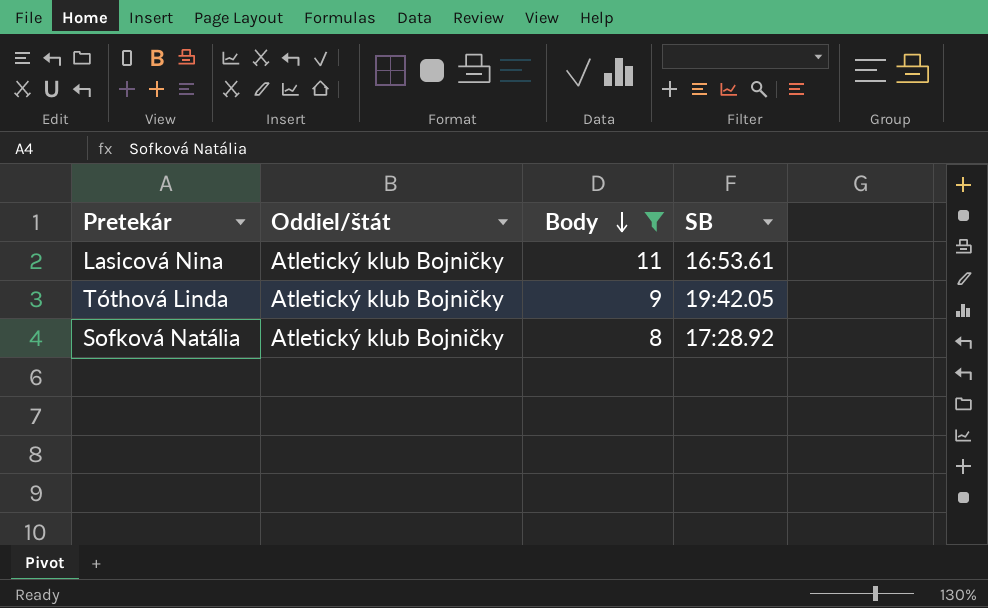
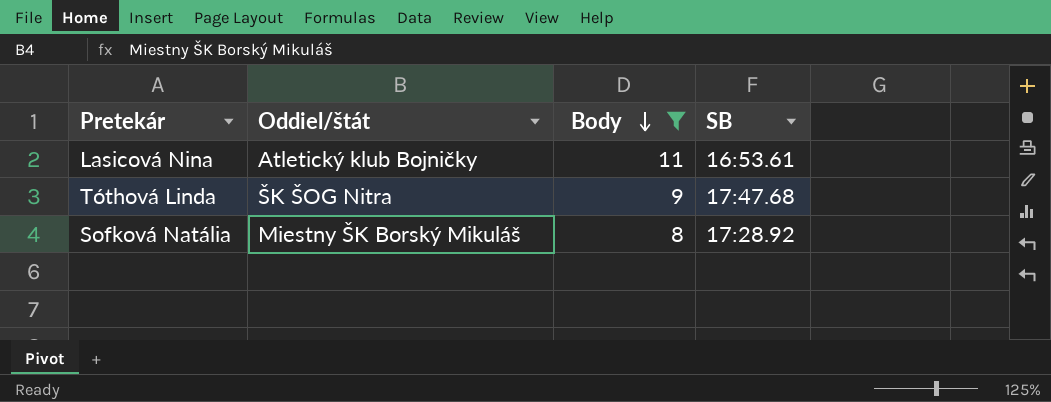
Tóthová Linda | Oddiel/štát: Atletický klub Bojničky -> ŠK ŠOG Nitra
Tóthová Linda | SB: 19:42.05 -> 17:47.68
Sofková Natália | Oddiel/štát: Atletický klub Bojničky -> Miestny ŠK Borský Mikuláš

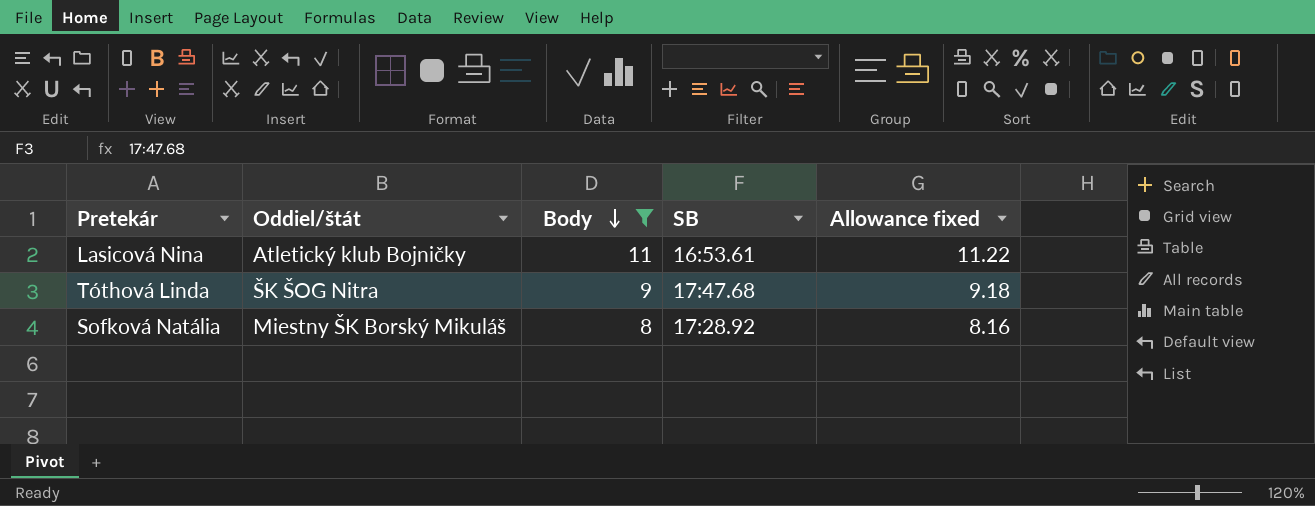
column Allowance fixed | formula: none -> [Body] * 1.02

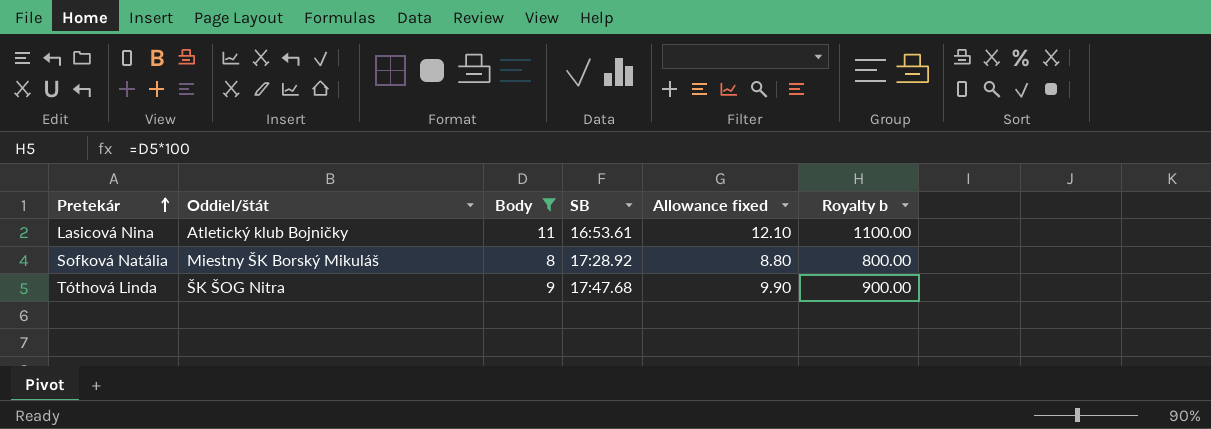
row order: Body descending -> Pretekár ascending
column Allowance fixed | formula: [Body] * 1.02 -> [Body] * 1.1
column Royalty b | formula: none -> [Body] * 100

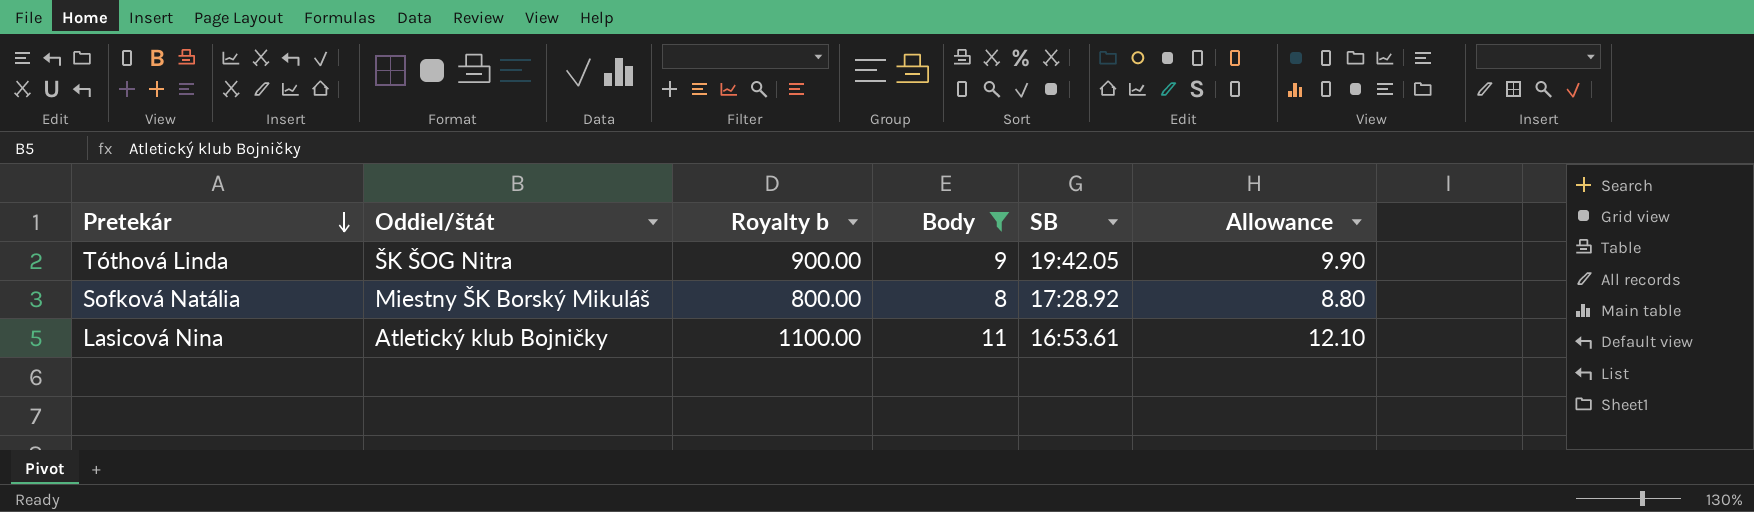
row order: Pretekár ascending -> Pretekár descending
column Royalty b | position: 6 -> 3
column name: Allowance fixed -> Allowance
Tóthová Linda | SB: 17:47.68 -> 19:42.05

